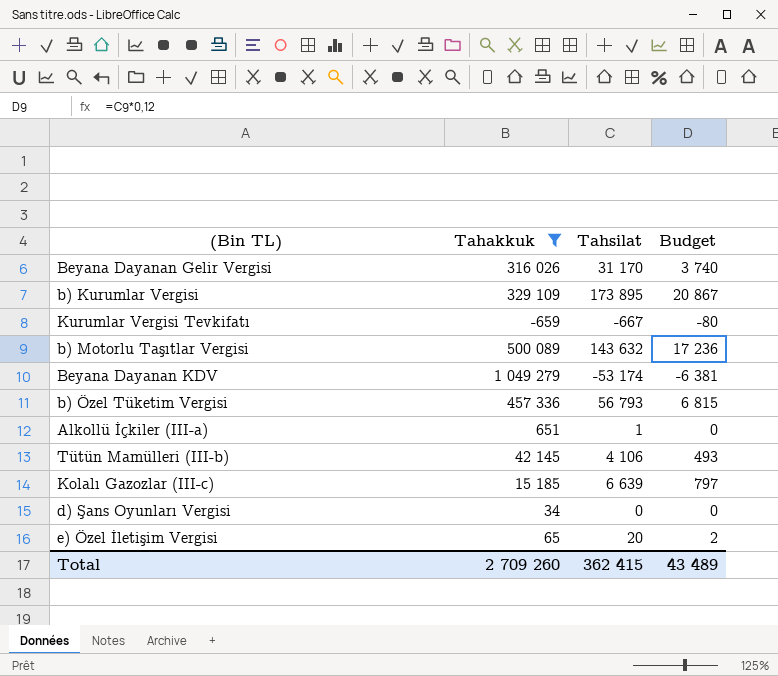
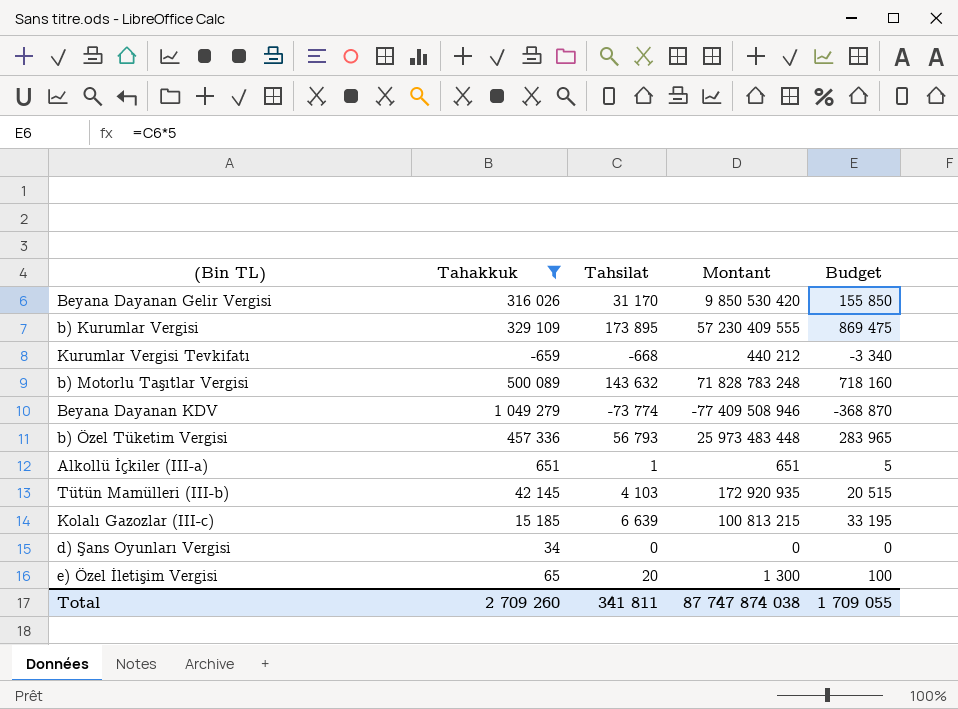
column Montant | formula: none -> [Tahakkuk] * [Tahsilat]
column Budget | formula: [Tahsilat] * 0,12 -> [Tahsilat] * 5
Kurumlar Vergisi Tevkifatı | Tahsilat: -667 -> -668
Beyana Dayanan KDV | Tahsilat: -53 174 -> -73 774
Tütün Mamülleri (III-b) | Tahsilat: 4 106 -> 4 103
Total | Tahsilat: 362 415 -> 341 811
Total | Budget: 43 489 -> 1 709 055

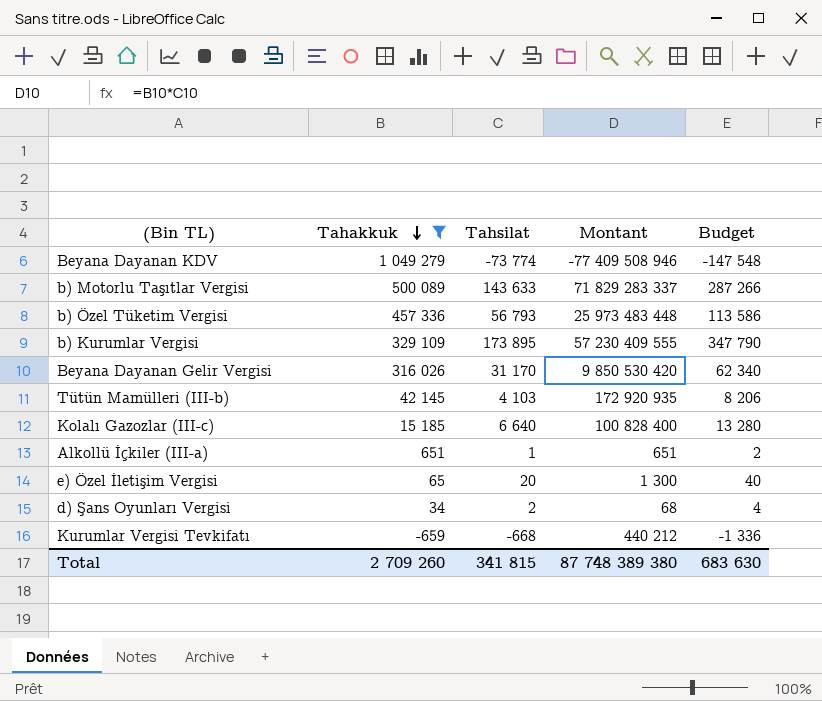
row order: none -> Tahakkuk descending
column Budget | formula: [Tahsilat] * 5 -> [Tahsilat] * 2
b) Motorlu Taşıtlar Vergisi | Tahsilat: 143 632 -> 143 633
b) Motorlu Taşıtlar Vergisi | Montant: 71 828 783 248 -> 71 829 283 337
Kolalı Gazozlar (III-c) | Tahsilat: 6 639 -> 6 640
Kolalı Gazozlar (III-c) | Montant: 100 813 215 -> 100 828 400
d) Şans Oyunları Vergisi | Tahsilat: 0 -> 2
d) Şans Oyunları Vergisi | Montant: 0 -> 68
Total | Tahsilat: 341 811 -> 341 815
Total | Montant: 87 747 874 038 -> 87 748 389 380
Total | Budget: 1 709 055 -> 683 630

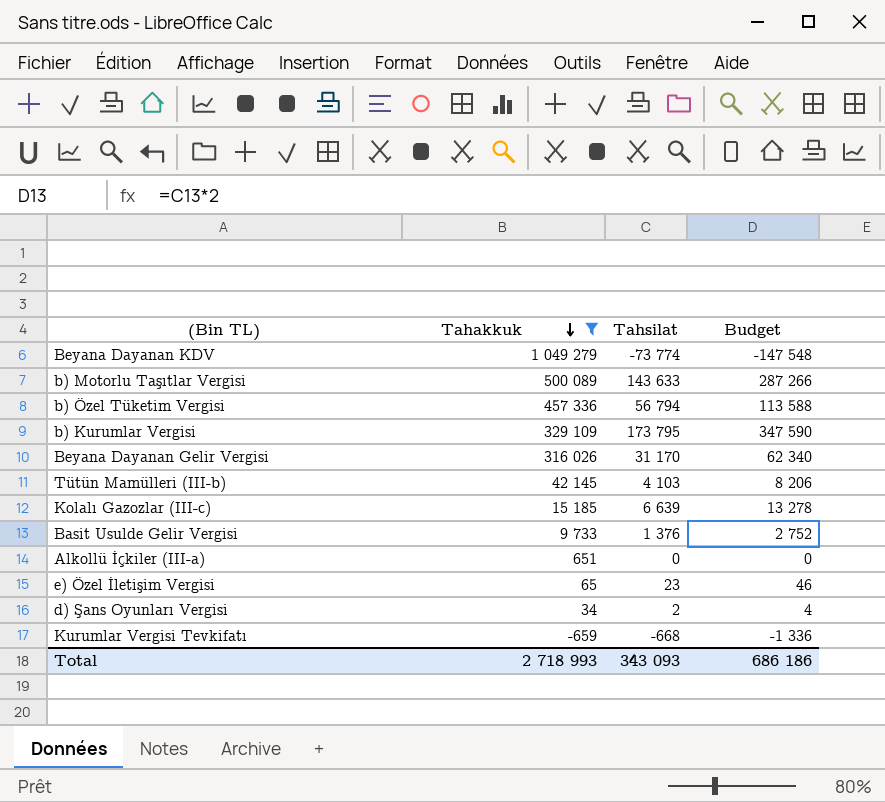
column Montant | formula: [Tahakkuk] * [Tahsilat] -> none
b) Özel Tüketim Vergisi | Tahsilat: 56 793 -> 56 794
b) Özel Tüketim Vergisi | Budget: 113 586 -> 113 588
b) Kurumlar Vergisi | Tahsilat: 173 895 -> 173 795
b) Kurumlar Vergisi | Budget: 347 790 -> 347 590
Kolalı Gazozlar (III-c) | Tahsilat: 6 640 -> 6 639
Kolalı Gazozlar (III-c) | Budget: 13 280 -> 13 278
row Basit Usulde Gelir Vergisi: none -> 9 733 | 1 376 | 2 752
Alkollü İçkiler (III-a) | Tahsilat: 1 -> 0
Alkollü İçkiler (III-a) | Budget: 2 -> 0
e) Özel İletişim Vergisi | Tahsilat: 20 -> 23
e) Özel İletişim Vergisi | Budget: 40 -> 46
Total | Tahakkuk: 2 709 260 -> 2 718 993
Total | Tahsilat: 341 815 -> 343 093
Total | Budget: 683 630 -> 686 186

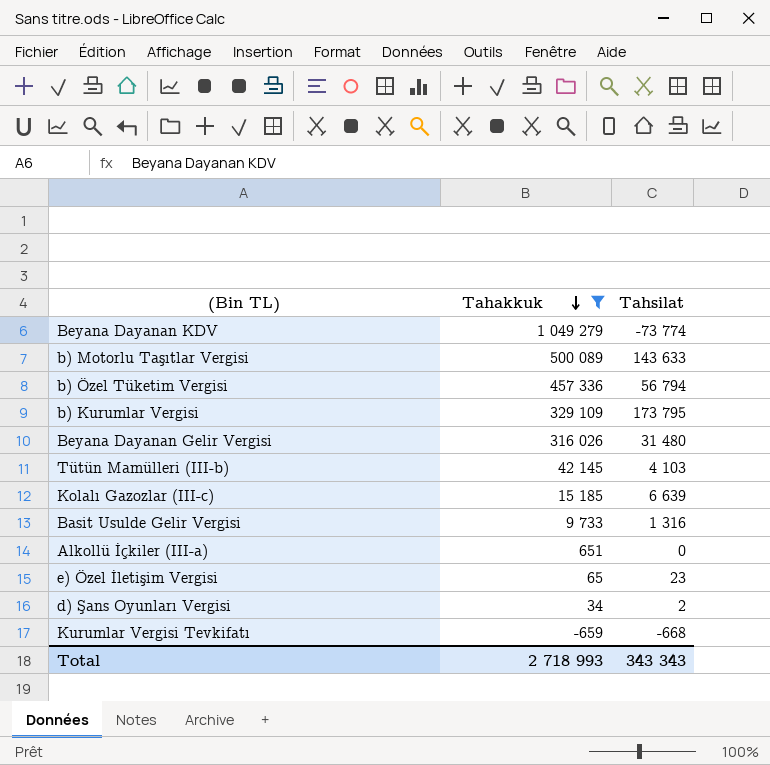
column Budget | formula: [Tahsilat] * 2 -> none
Beyana Dayanan Gelir Vergisi | Tahsilat: 31 170 -> 31 480
Basit Usulde Gelir Vergisi | Tahsilat: 1 376 -> 1 316
Total | Tahsilat: 343 093 -> 343 343

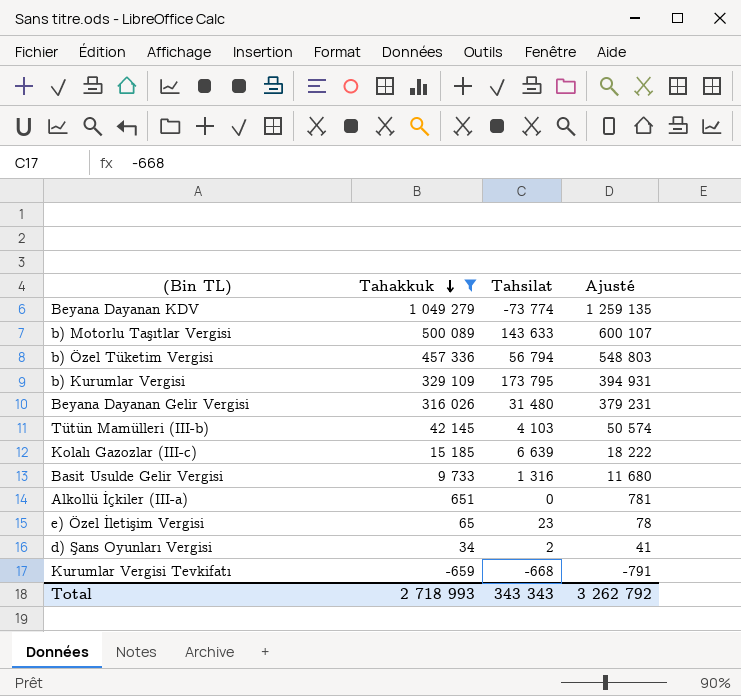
column Ajusté | formula: none -> [Tahakkuk] * 1,2

